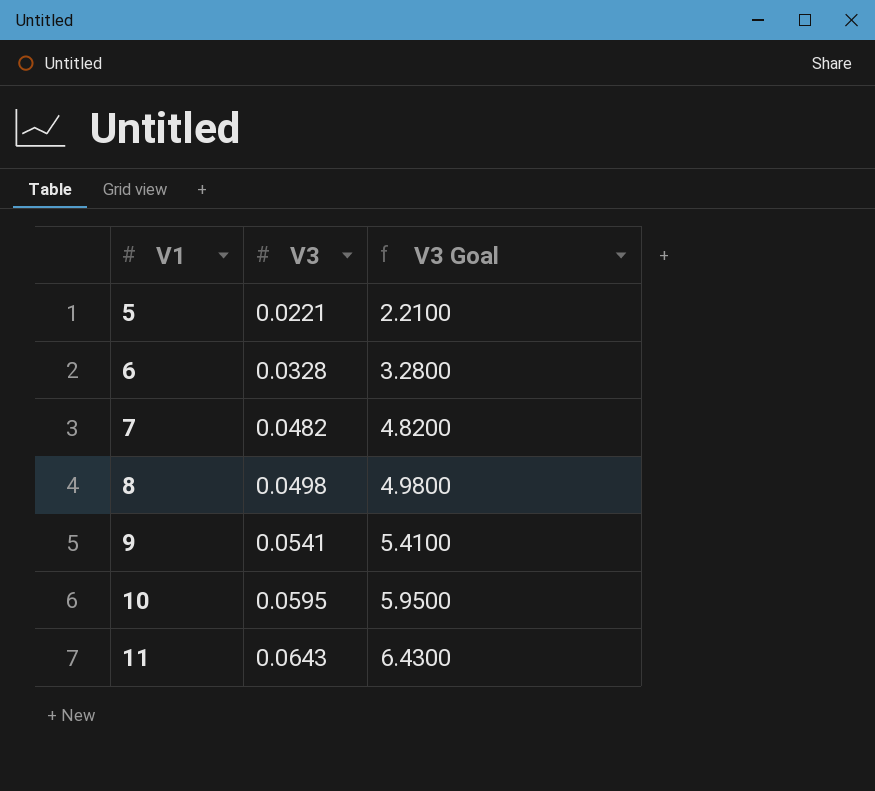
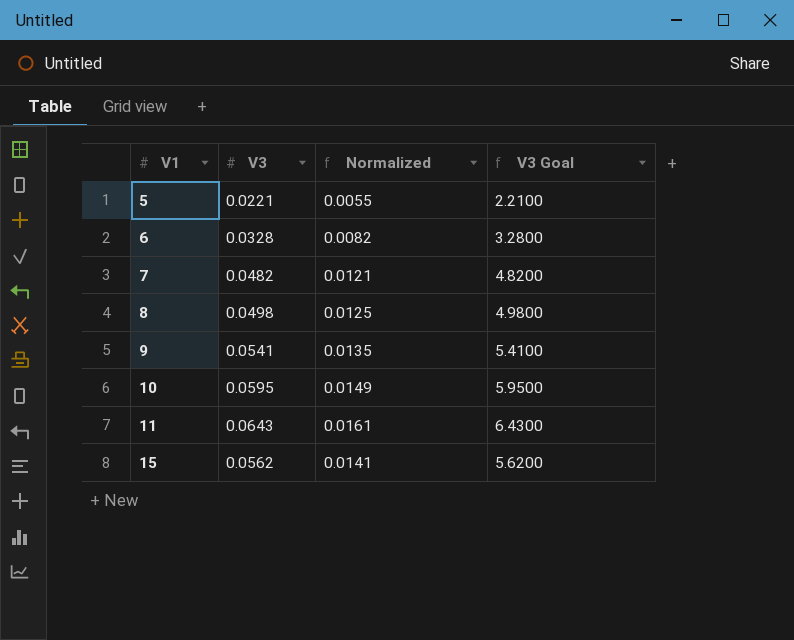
column Normalized | formula: none -> [V3] * 0.25
row 15: none -> 0.0562 | 0.0141 | 5.6200

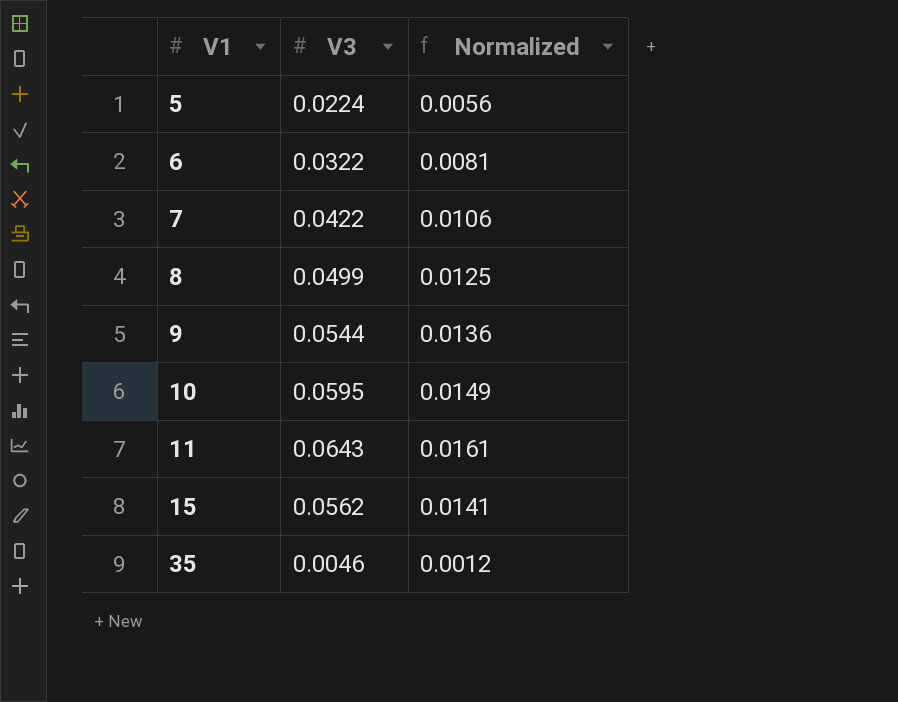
column V3 Goal | formula: [V3] * 100 -> none
5 | V3: 0.0221 -> 0.0224
5 | Normalized: 0.0055 -> 0.0056
6 | V3: 0.0328 -> 0.0322
6 | Normalized: 0.0082 -> 0.0081
7 | V3: 0.0482 -> 0.0422
7 | Normalized: 0.0121 -> 0.0106
8 | V3: 0.0498 -> 0.0499
9 | V3: 0.0541 -> 0.0544
9 | Normalized: 0.0135 -> 0.0136
row 35: none -> 0.0046 | 0.0012

